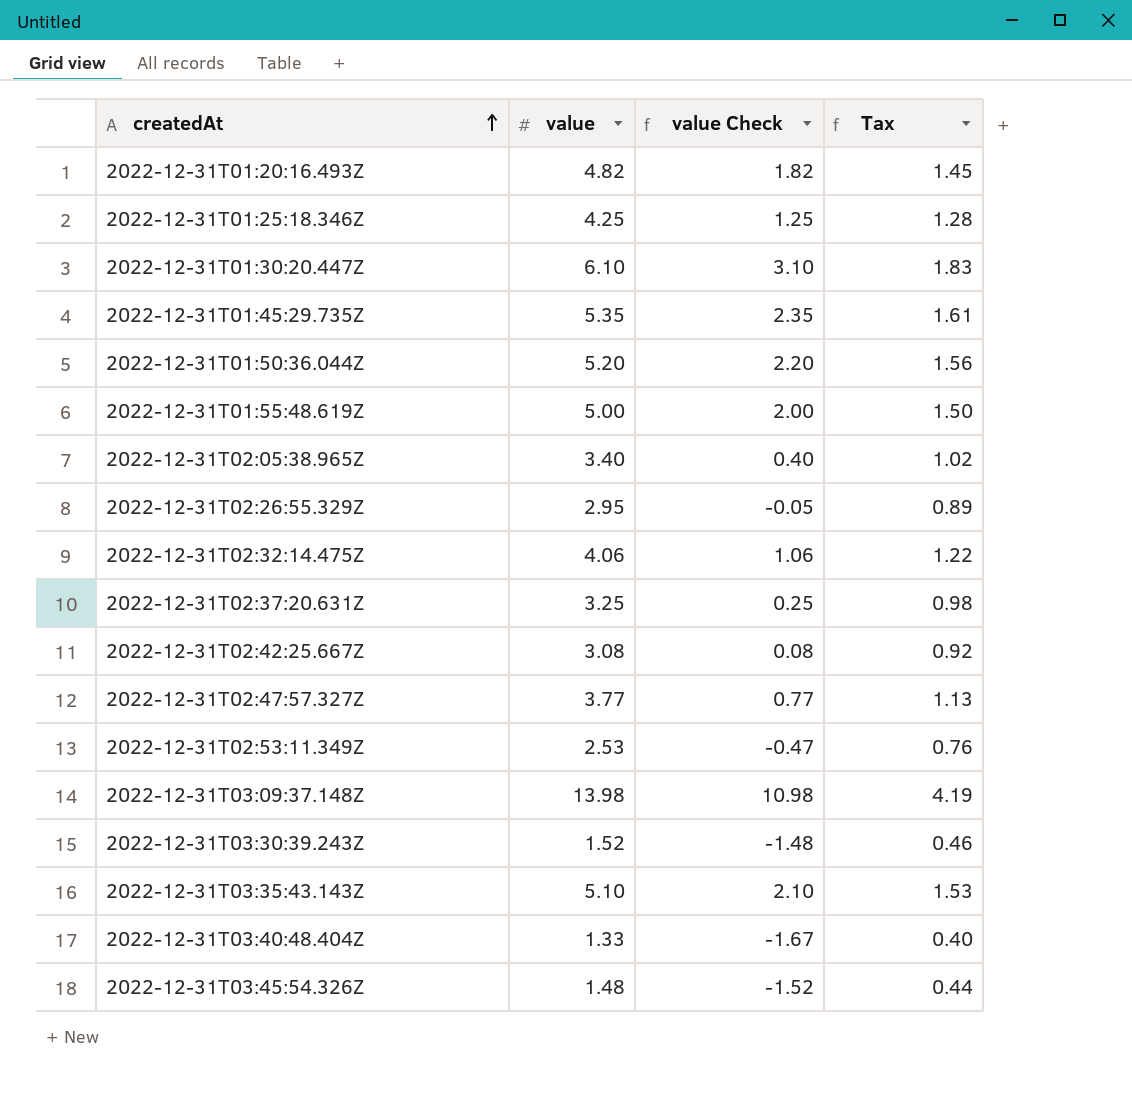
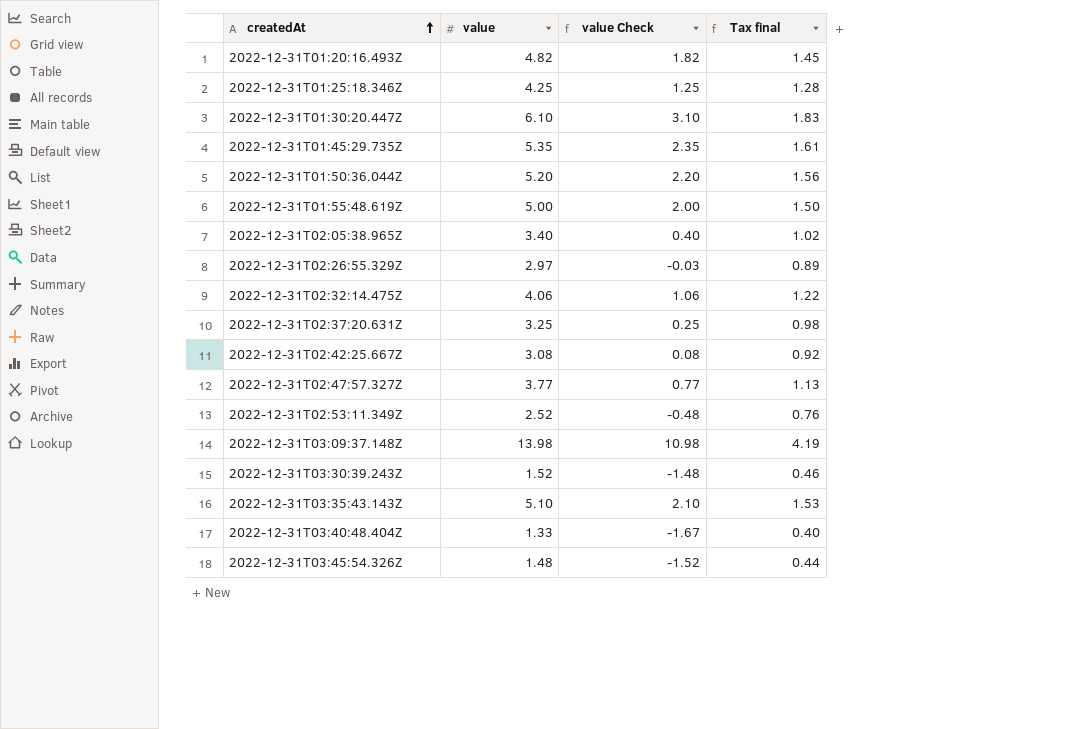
column name: Tax -> Tax final
2022-12-31T02:26:55.329Z | value: 2.95 -> 2.97
2022-12-31T02:26:55.329Z | value Check: -0.05 -> -0.03
2022-12-31T02:53:11.349Z | value: 2.53 -> 2.52
2022-12-31T02:53:11.349Z | value Check: -0.47 -> -0.48

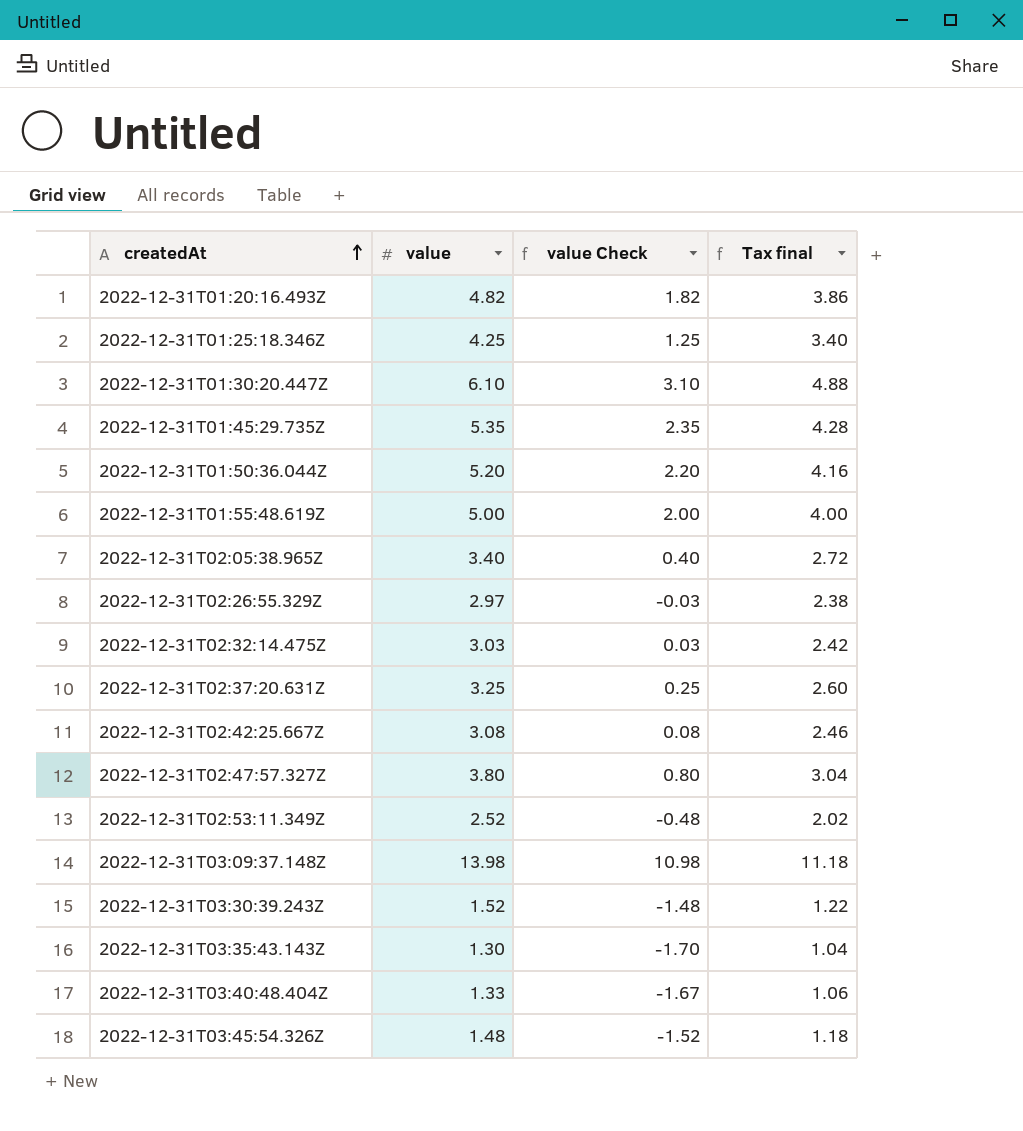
column Tax final | formula: [value] * 0.3 -> [value] * 0.8
2022-12-31T02:32:14.475Z | value: 4.06 -> 3.03
2022-12-31T02:32:14.475Z | value Check: 1.06 -> 0.03
2022-12-31T02:47:57.327Z | value: 3.77 -> 3.80
2022-12-31T02:47:57.327Z | value Check: 0.77 -> 0.80
2022-12-31T03:35:43.143Z | value: 5.10 -> 1.30
2022-12-31T03:35:43.143Z | value Check: 2.10 -> -1.70

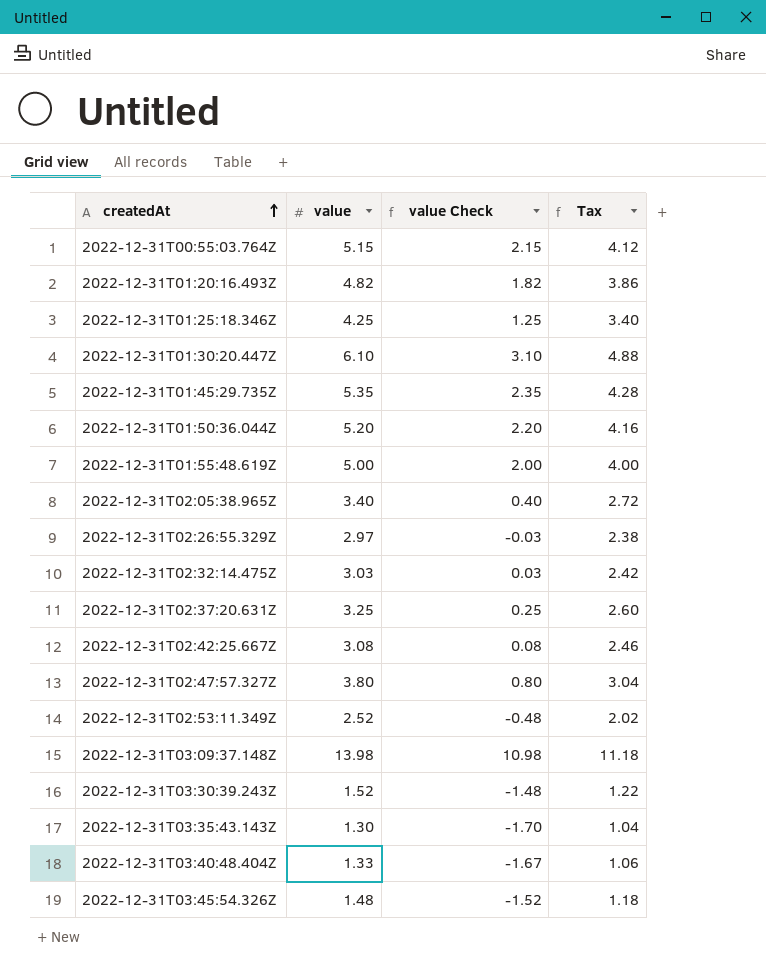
column name: Tax final -> Tax
row 2022-12-31T00:55:03.764Z: none -> 5.15 | 2.15 | 4.12

